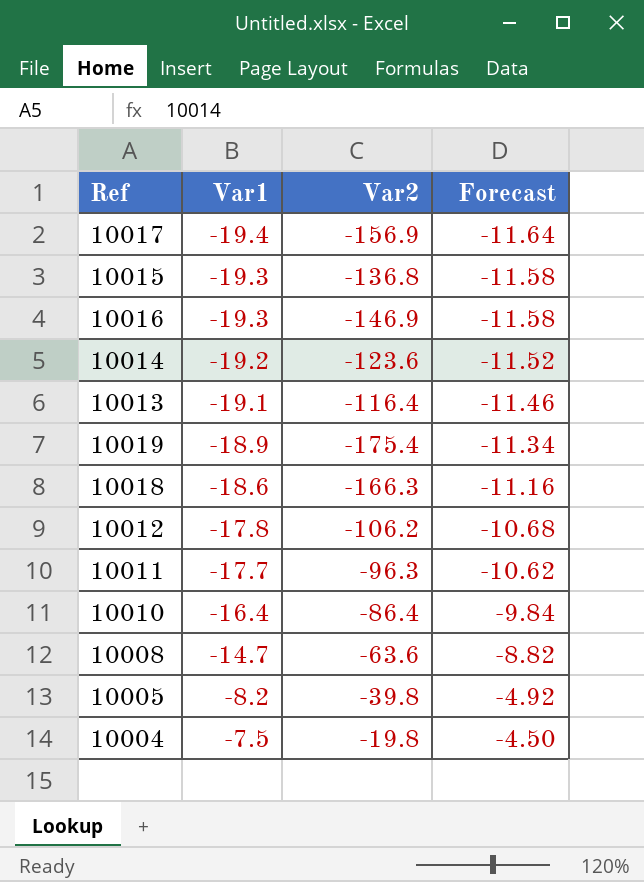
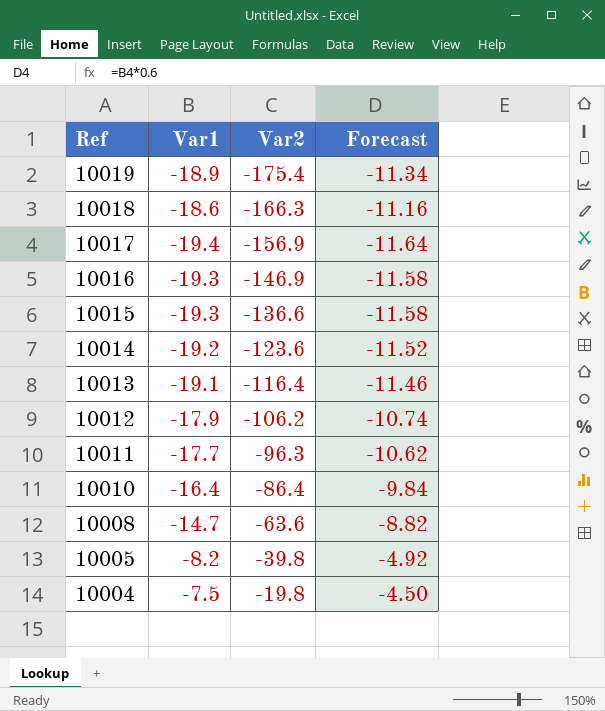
row order: Var1 ascending -> Ref descending
10015 | Var2: -136.8 -> -136.6
10012 | Var1: -17.8 -> -17.9
10012 | Forecast: -10.68 -> -10.74

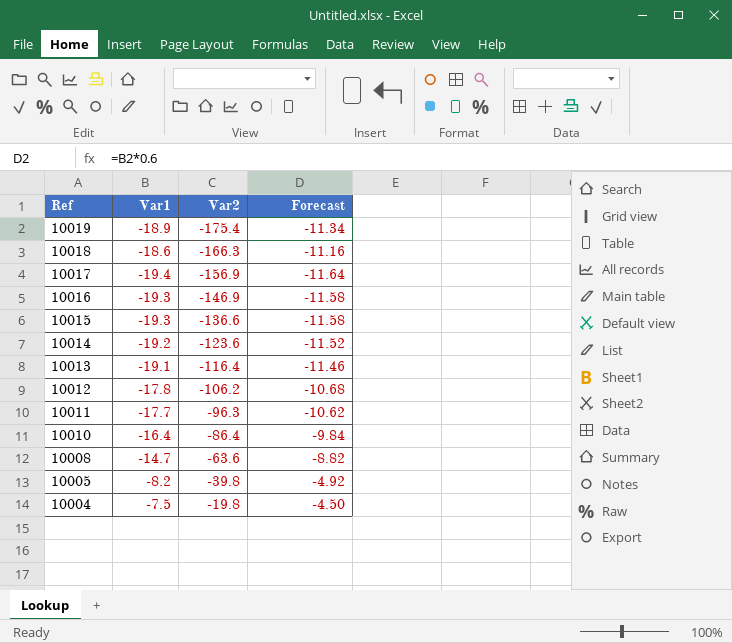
10012 | Var1: -17.9 -> -17.8
10012 | Forecast: -10.74 -> -10.68

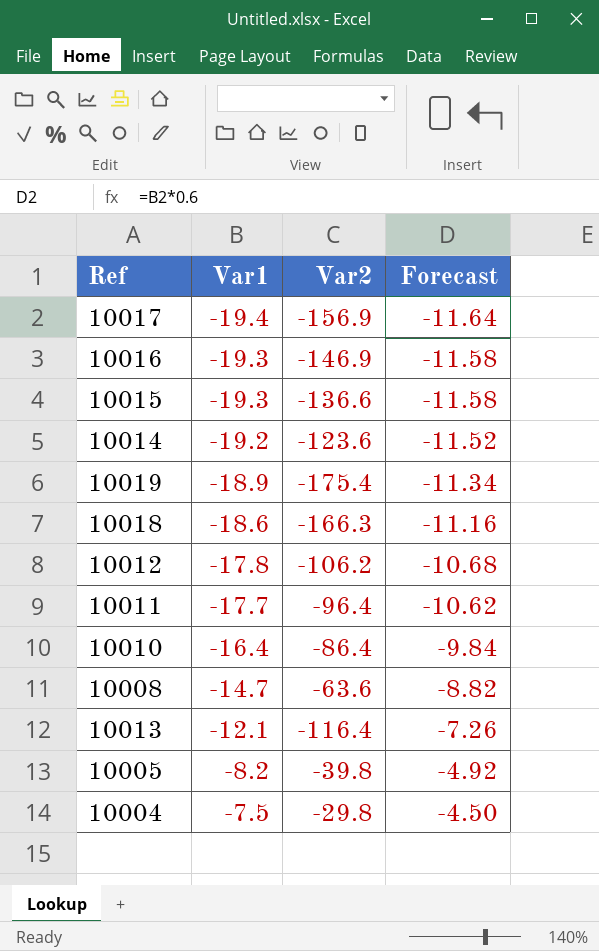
row order: Ref descending -> Var1 ascending
10011 | Var2: -96.3 -> -96.4
10013 | Var1: -19.1 -> -12.1
10013 | Forecast: -11.46 -> -7.26
10004 | Var2: -19.8 -> -29.8

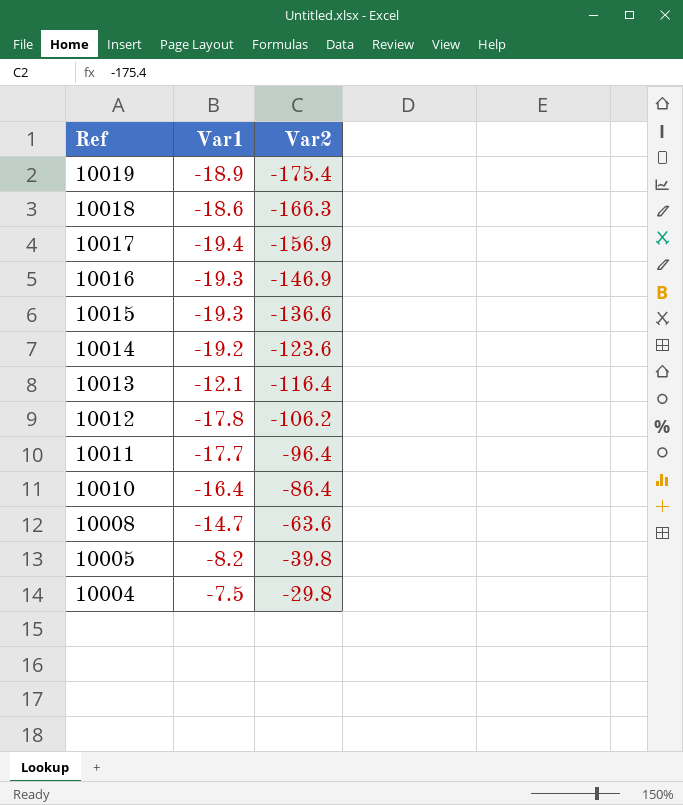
row order: Var1 ascending -> Ref descending
column Forecast | formula: [Var1] * 0.6 -> none

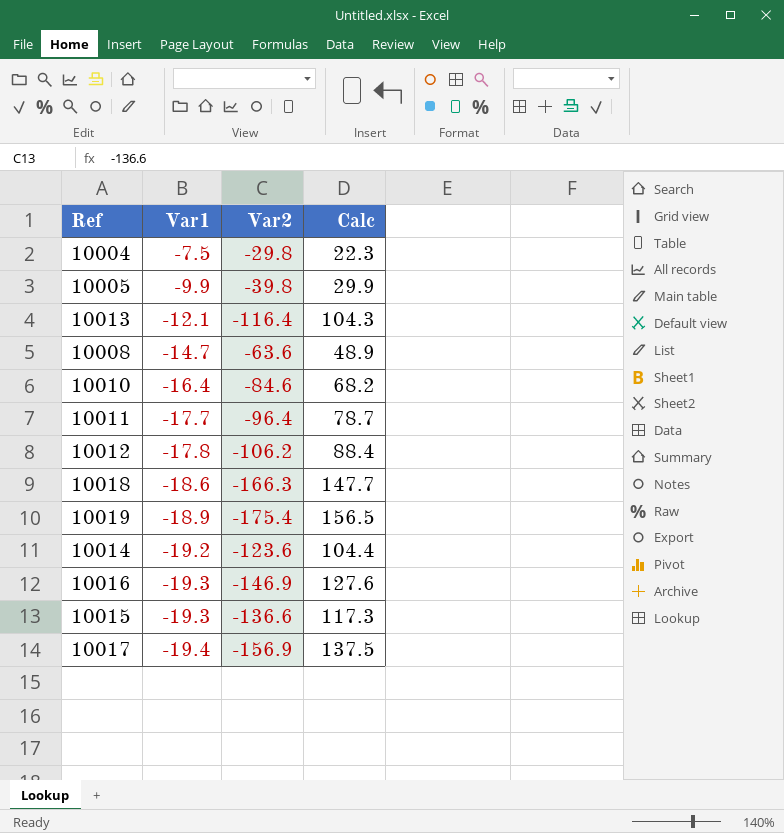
row order: Ref descending -> Var1 descending
column Calc | formula: none -> [Var1] - [Var2]
10005 | Var1: -8.2 -> -9.9
10010 | Var2: -86.4 -> -84.6

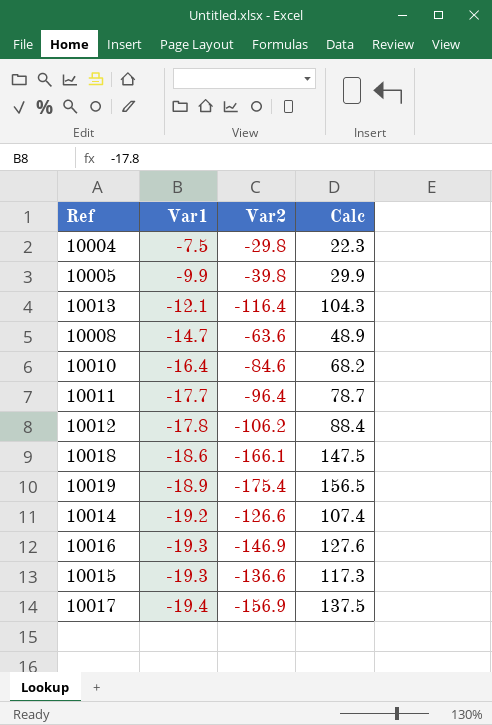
10018 | Var2: -166.3 -> -166.1
10018 | Calc: 147.7 -> 147.5
10014 | Var2: -123.6 -> -126.6
10014 | Calc: 104.4 -> 107.4

